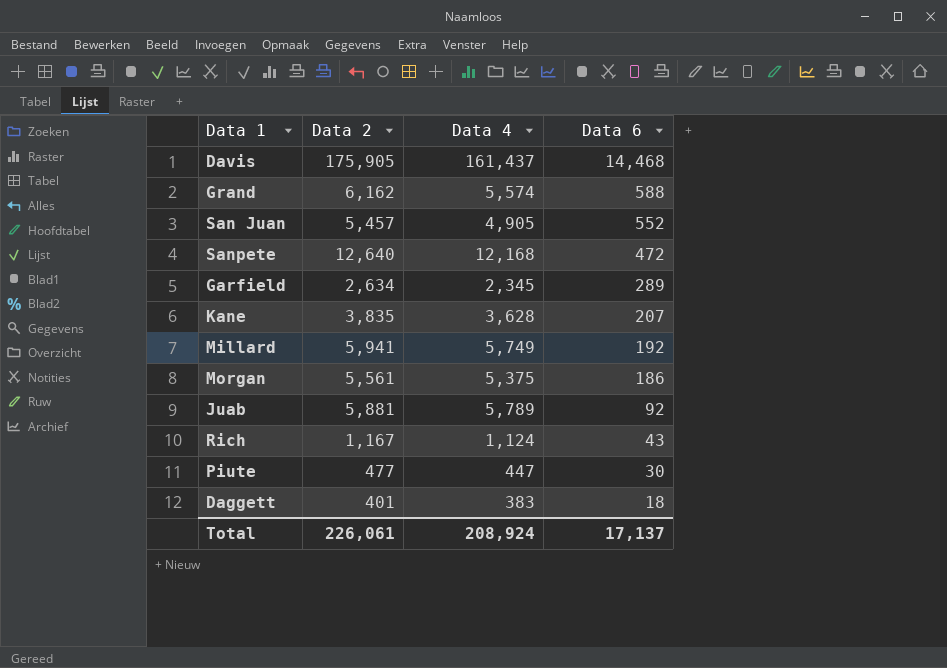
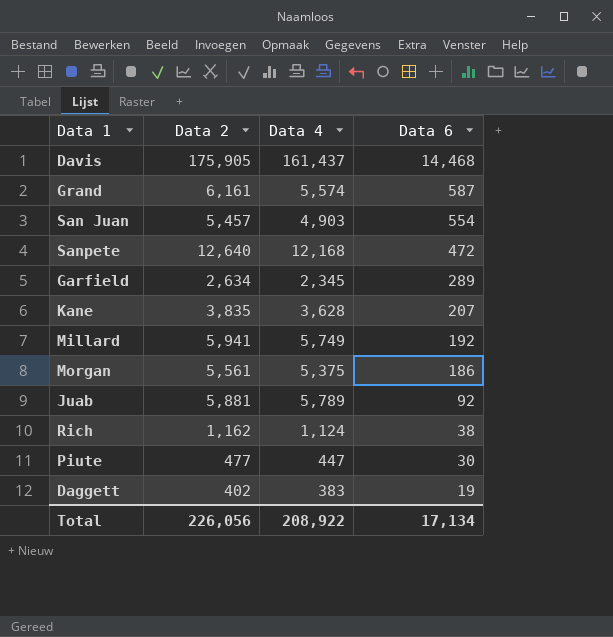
Grand | Data 2: 6,162 -> 6,161
Grand | Data 6: 588 -> 587
San Juan | Data 4: 4,905 -> 4,903
San Juan | Data 6: 552 -> 554
Rich | Data 2: 1,167 -> 1,162
Rich | Data 6: 43 -> 38
Daggett | Data 2: 401 -> 402
Daggett | Data 6: 18 -> 19
Total | Data 2: 226,061 -> 226,056
Total | Data 4: 208,924 -> 208,922
Total | Data 6: 17,137 -> 17,134

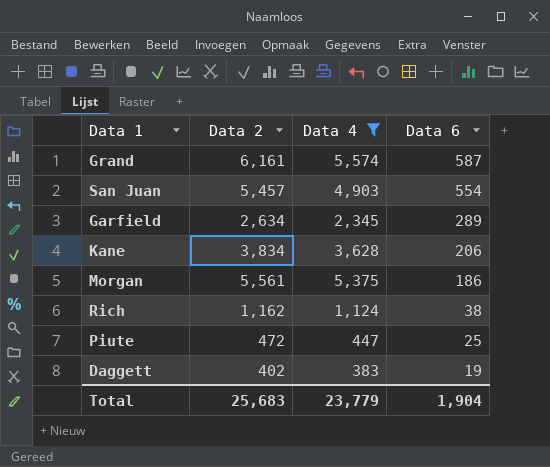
filter: none -> Data 4 <= 5,574
Kane | Data 2: 3,835 -> 3,834
Kane | Data 6: 207 -> 206
Piute | Data 2: 477 -> 472
Piute | Data 6: 30 -> 25
Total | Data 2: 226,056 -> 25,683
Total | Data 4: 208,922 -> 23,779
Total | Data 6: 17,134 -> 1,904

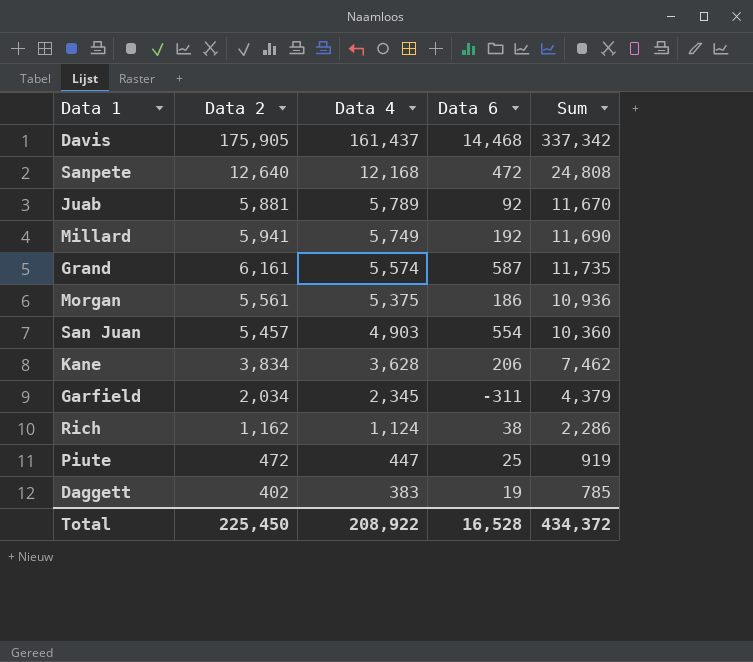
filter: Data 4 <= 5,574 -> none
row order: Data 6 descending -> Data 4 descending
column Sum | formula: none -> [Data 2] + [Data 4]
Garfield | Data 2: 2,634 -> 2,034
Garfield | Data 6: 289 -> -311
Total | Data 2: 25,683 -> 225,450
Total | Data 4: 23,779 -> 208,922
Total | Data 6: 1,904 -> 16,528

